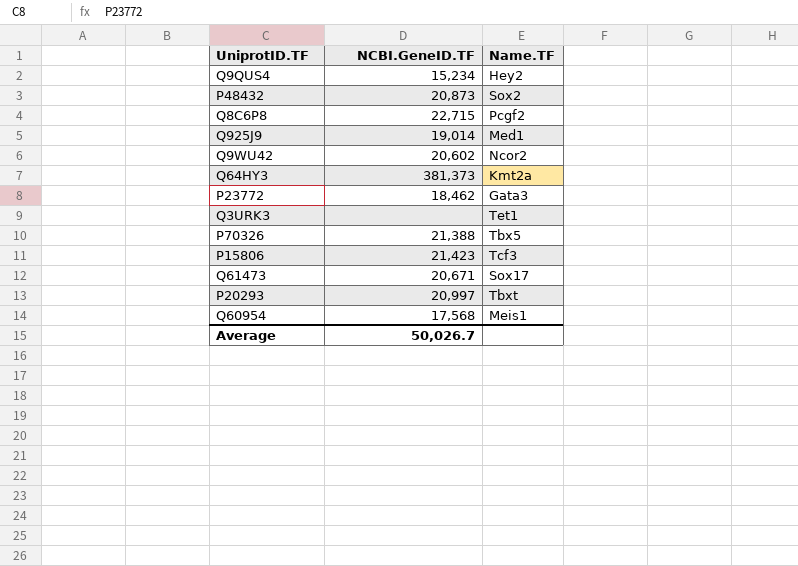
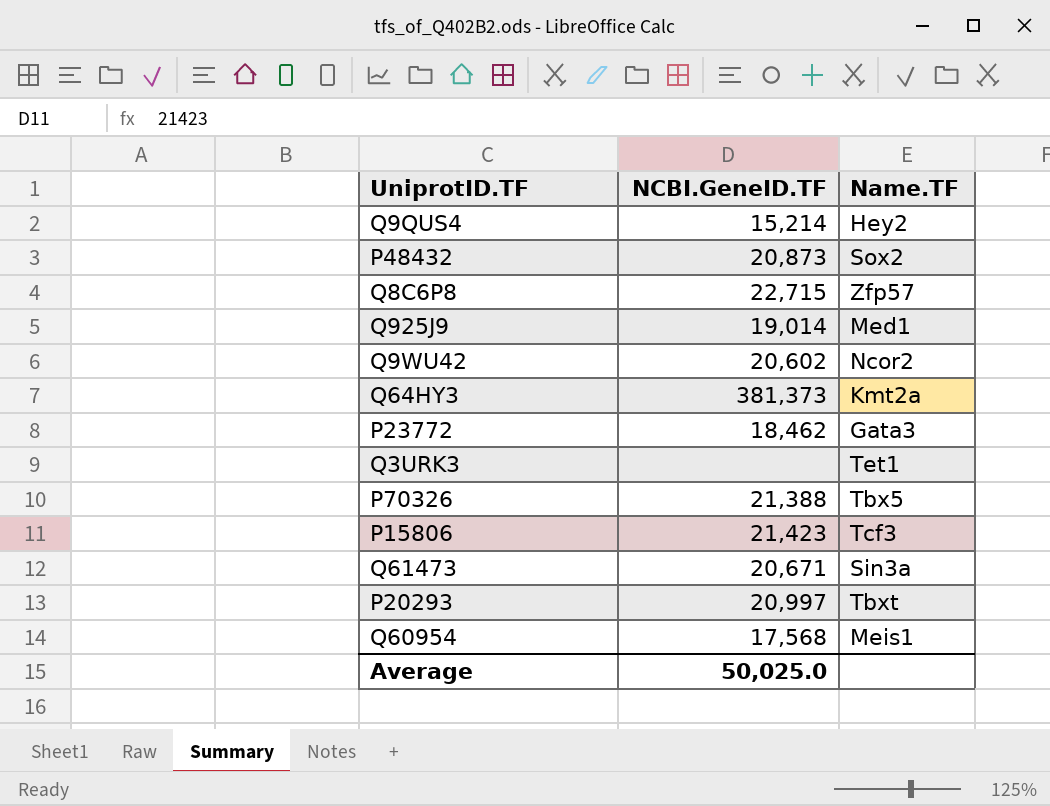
Q9QUS4 | NCBI.GeneID.TF: 15,234 -> 15,214
Q8C6P8 | Name.TF: Pcgf2 -> Zfp57
Q61473 | Name.TF: Sox17 -> Sin3a
Average | NCBI.GeneID.TF: 50,026.7 -> 50,025.0

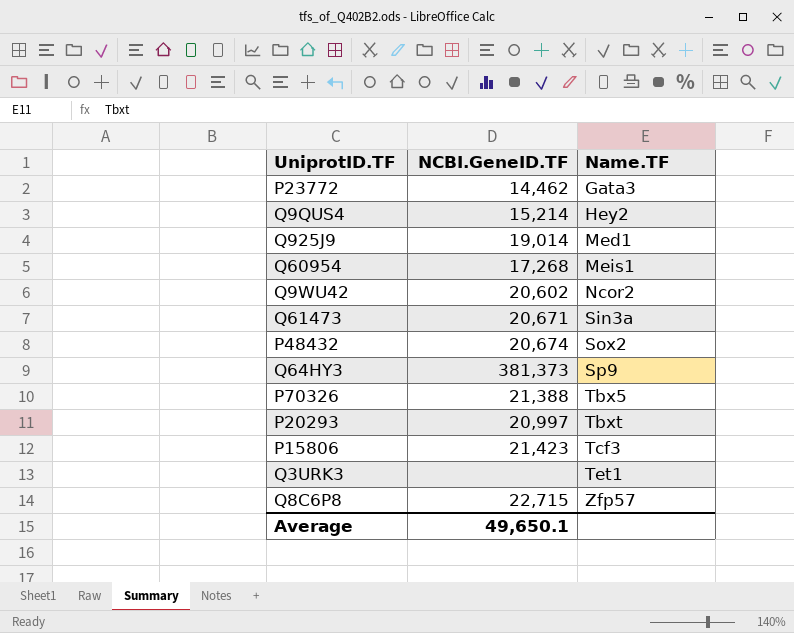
row order: none -> Name.TF ascending
P23772 | NCBI.GeneID.TF: 18,462 -> 14,462
Q60954 | NCBI.GeneID.TF: 17,568 -> 17,268
P48432 | NCBI.GeneID.TF: 20,873 -> 20,674
Q64HY3 | Name.TF: Kmt2a -> Sp9
Average | NCBI.GeneID.TF: 50,025.0 -> 49,650.1

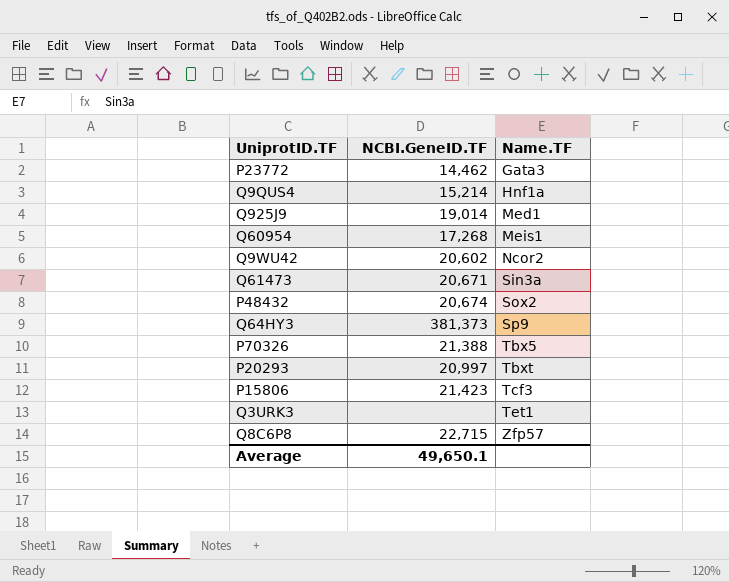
Q9QUS4 | Name.TF: Hey2 -> Hnf1a

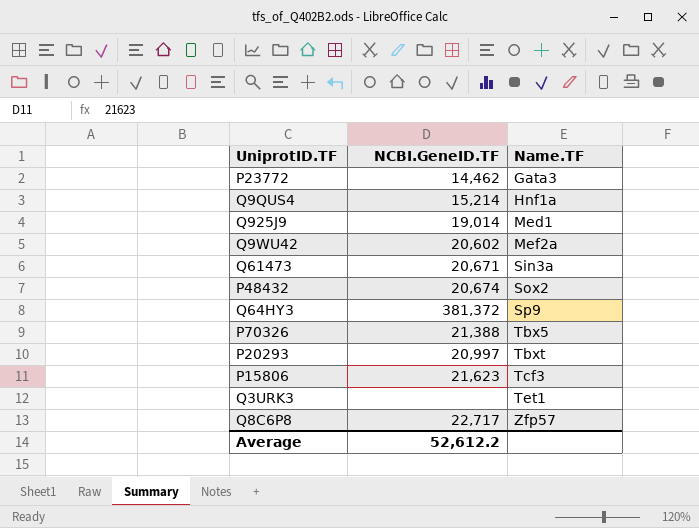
row Q60954: 17,268 | Meis1 -> none
Q9WU42 | Name.TF: Ncor2 -> Mef2a
Q64HY3 | NCBI.GeneID.TF: 381,373 -> 381,372
P15806 | NCBI.GeneID.TF: 21,423 -> 21,623
Q8C6P8 | NCBI.GeneID.TF: 22,715 -> 22,717
Average | NCBI.GeneID.TF: 49,650.1 -> 52,612.2

